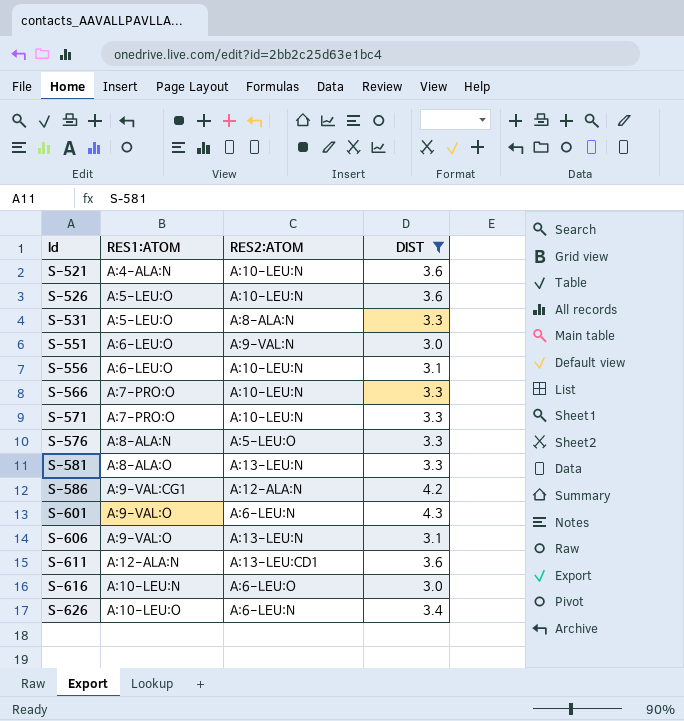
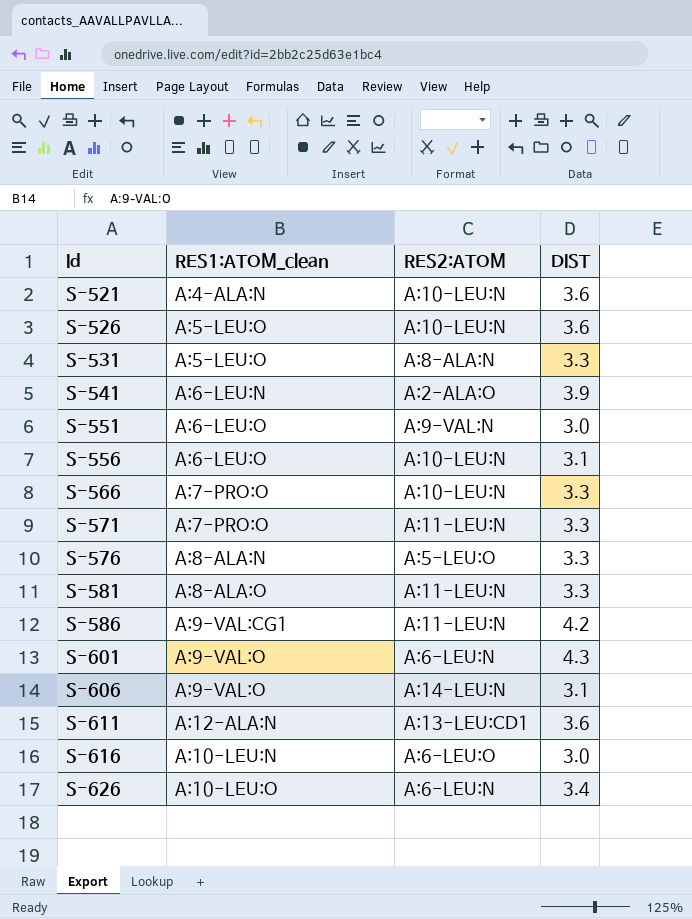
filter: DIST != 3.9 -> none
column name: RES1:ATOM -> RES1:ATOM_clean
S-571 | RES2:ATOM: A:10-LEU:N -> A:11-LEU:N
S-581 | RES2:ATOM: A:13-LEU:N -> A:11-LEU:N
S-586 | RES2:ATOM: A:12-ALA:N -> A:11-LEU:N
S-606 | RES2:ATOM: A:13-LEU:N -> A:14-LEU:N

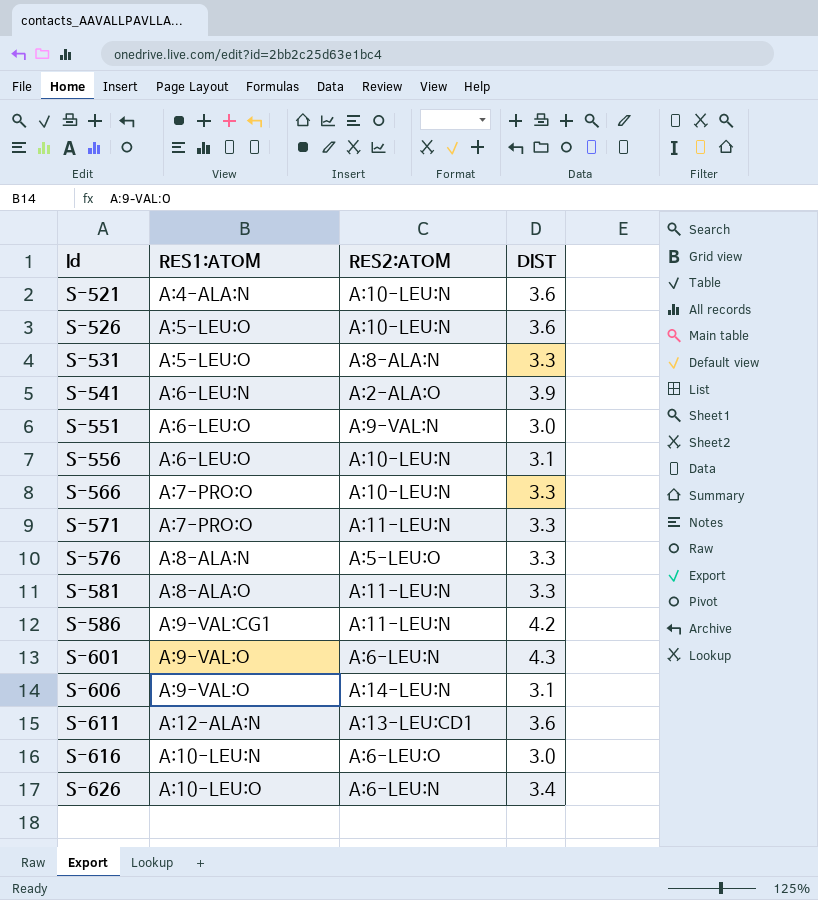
column name: RES1:ATOM_clean -> RES1:ATOM

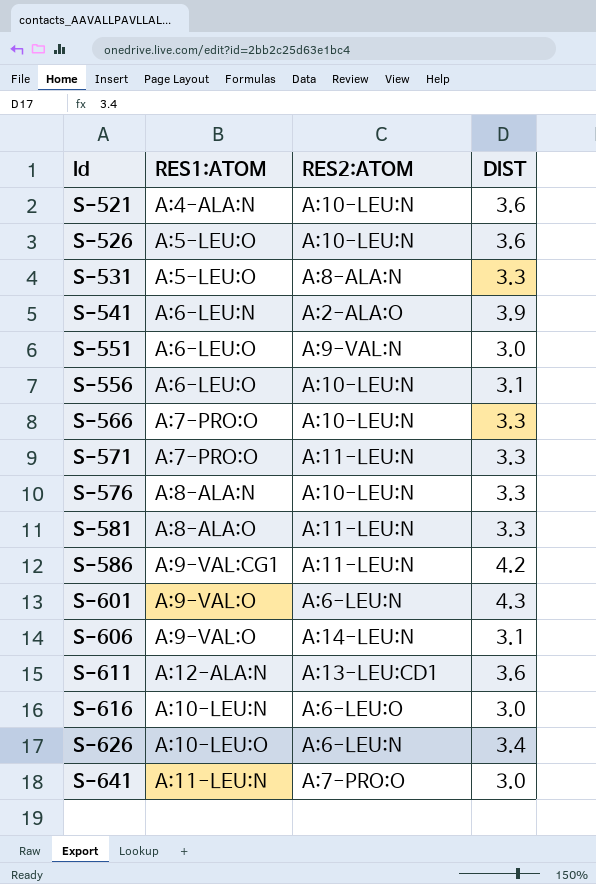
S-576 | RES2:ATOM: A:5-LEU:O -> A:10-LEU:N
row S-641: none -> A:11-LEU:N | A:7-PRO:O | 3.0

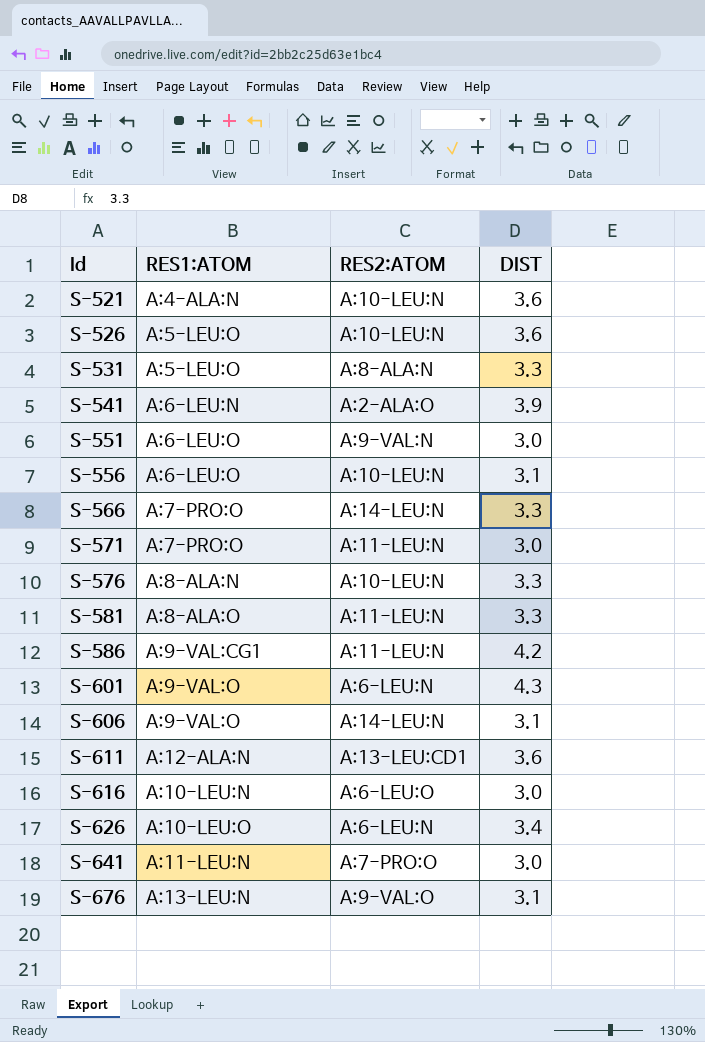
S-566 | RES2:ATOM: A:10-LEU:N -> A:14-LEU:N
S-571 | DIST: 3.3 -> 3.0
row S-676: none -> A:13-LEU:N | A:9-VAL:O | 3.1

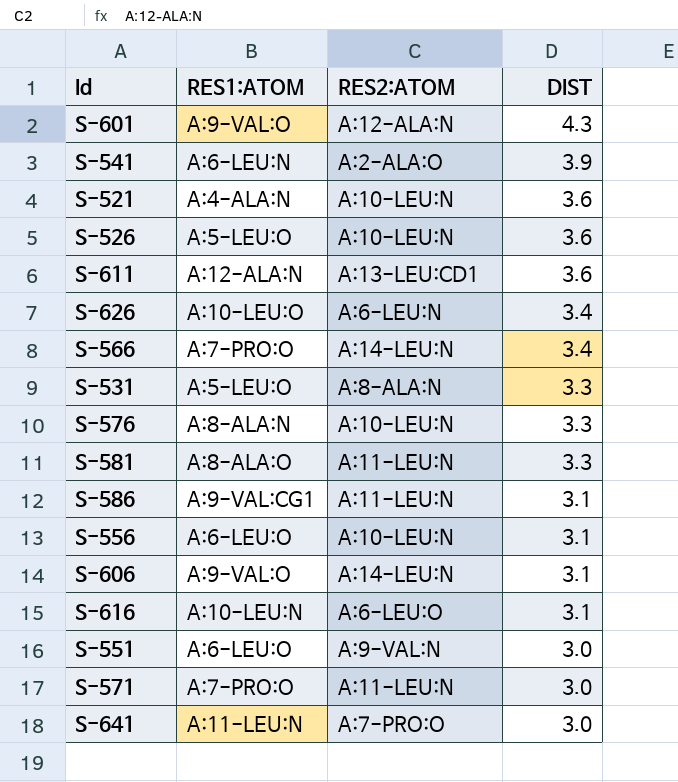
row order: Id ascending -> DIST descending
row S-676: A:13-LEU:N | A:9-VAL:O | 3.1 -> none
S-601 | RES2:ATOM: A:6-LEU:N -> A:12-ALA:N
S-566 | DIST: 3.3 -> 3.4
S-586 | DIST: 4.2 -> 3.1
S-616 | DIST: 3.0 -> 3.1

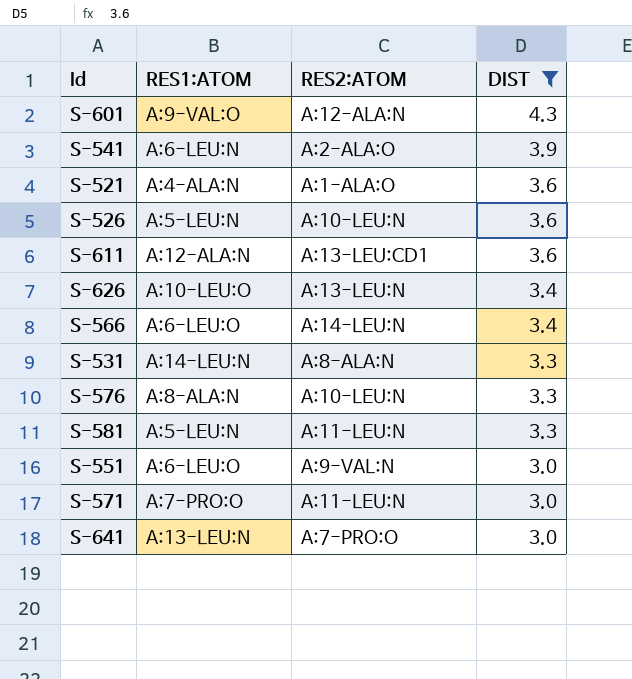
filter: none -> DIST != 3.1
S-521 | RES2:ATOM: A:10-LEU:N -> A:1-ALA:O
S-526 | RES1:ATOM: A:5-LEU:O -> A:5-LEU:N
S-626 | RES2:ATOM: A:6-LEU:N -> A:13-LEU:N
S-566 | RES1:ATOM: A:7-PRO:O -> A:6-LEU:O
S-531 | RES1:ATOM: A:5-LEU:O -> A:14-LEU:N
S-581 | RES1:ATOM: A:8-ALA:O -> A:5-LEU:N
S-641 | RES1:ATOM: A:11-LEU:N -> A:13-LEU:N

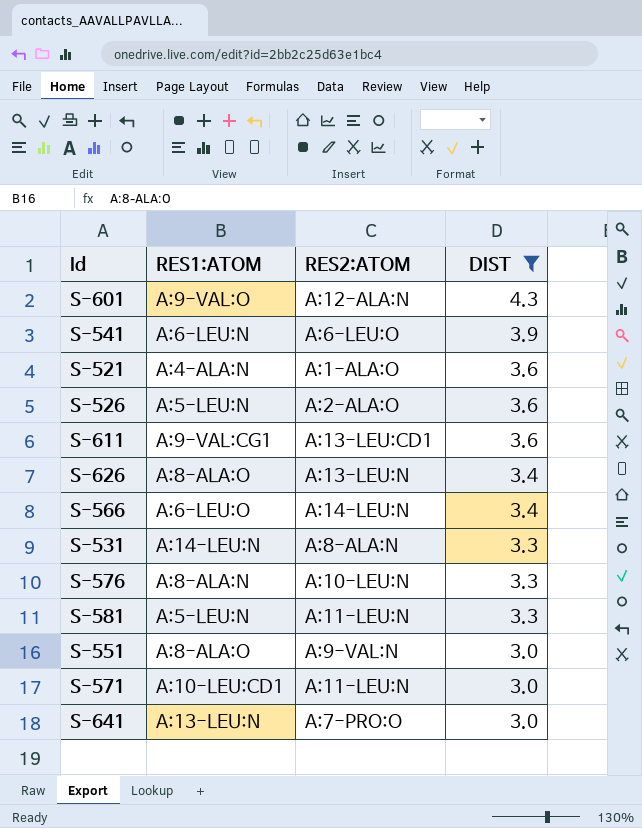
S-541 | RES2:ATOM: A:2-ALA:O -> A:6-LEU:O
S-526 | RES2:ATOM: A:10-LEU:N -> A:2-ALA:O
S-611 | RES1:ATOM: A:12-ALA:N -> A:9-VAL:CG1
S-626 | RES1:ATOM: A:10-LEU:O -> A:8-ALA:O
S-551 | RES1:ATOM: A:6-LEU:O -> A:8-ALA:O
S-571 | RES1:ATOM: A:7-PRO:O -> A:10-LEU:CD1

